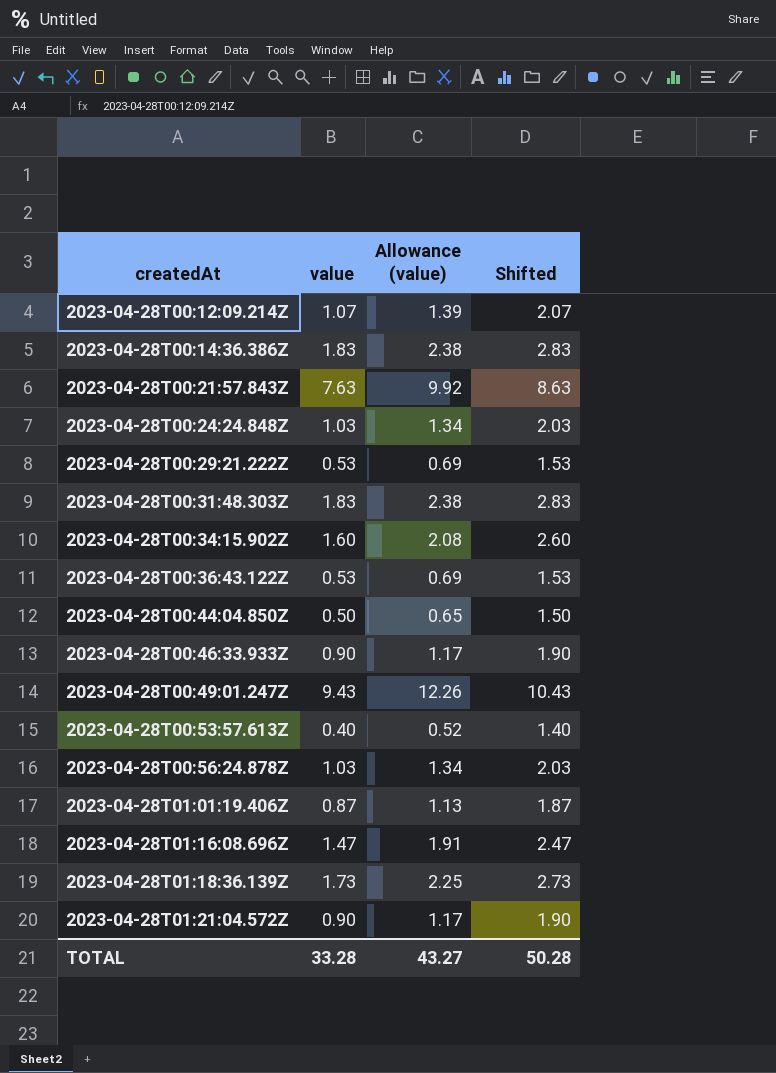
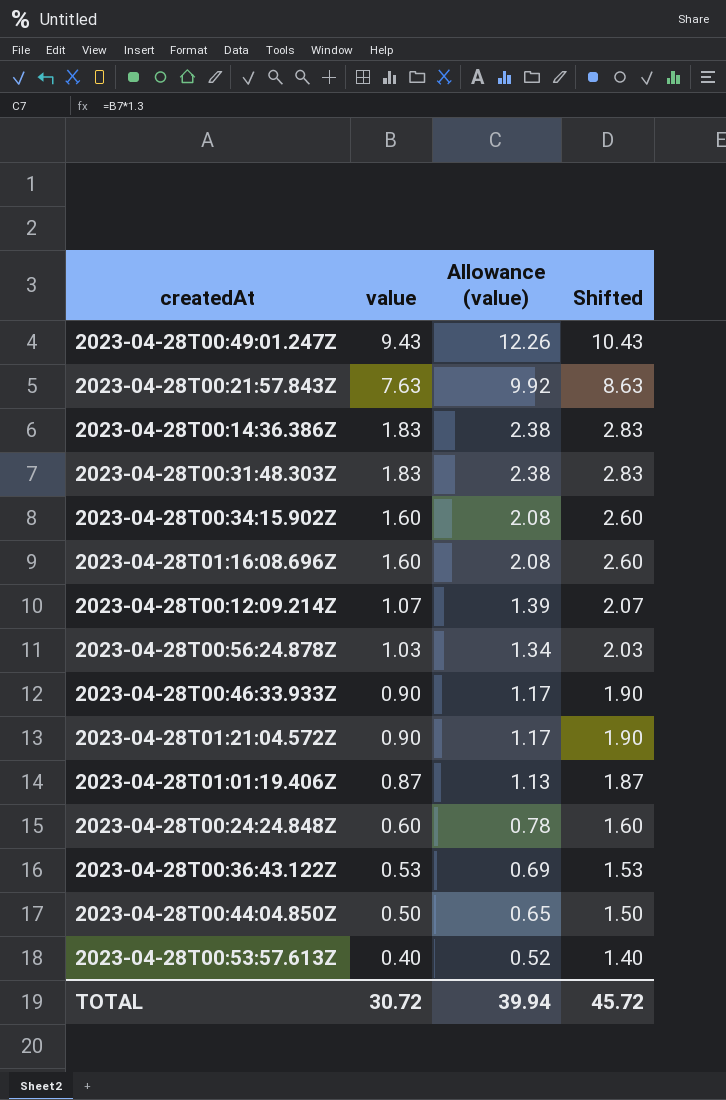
row order: createdAt ascending -> value descending
row 2023-04-28T00:29:21.222Z: 0.53 | 0.69 | 1.53 -> none
row 2023-04-28T01:18:36.139Z: 1.73 | 2.25 | 2.73 -> none
2023-04-28T01:16:08.696Z | value: 1.47 -> 1.60
2023-04-28T01:16:08.696Z | Allowance (value): 1.91 -> 2.08
2023-04-28T01:16:08.696Z | Shifted: 2.47 -> 2.60
2023-04-28T00:24:24.848Z | value: 1.03 -> 0.60
2023-04-28T00:24:24.848Z | Allowance (value): 1.34 -> 0.78
2023-04-28T00:24:24.848Z | Shifted: 2.03 -> 1.60
TOTAL | value: 33.28 -> 30.72
TOTAL | Allowance (value): 43.27 -> 39.94
TOTAL | Shifted: 50.28 -> 45.72

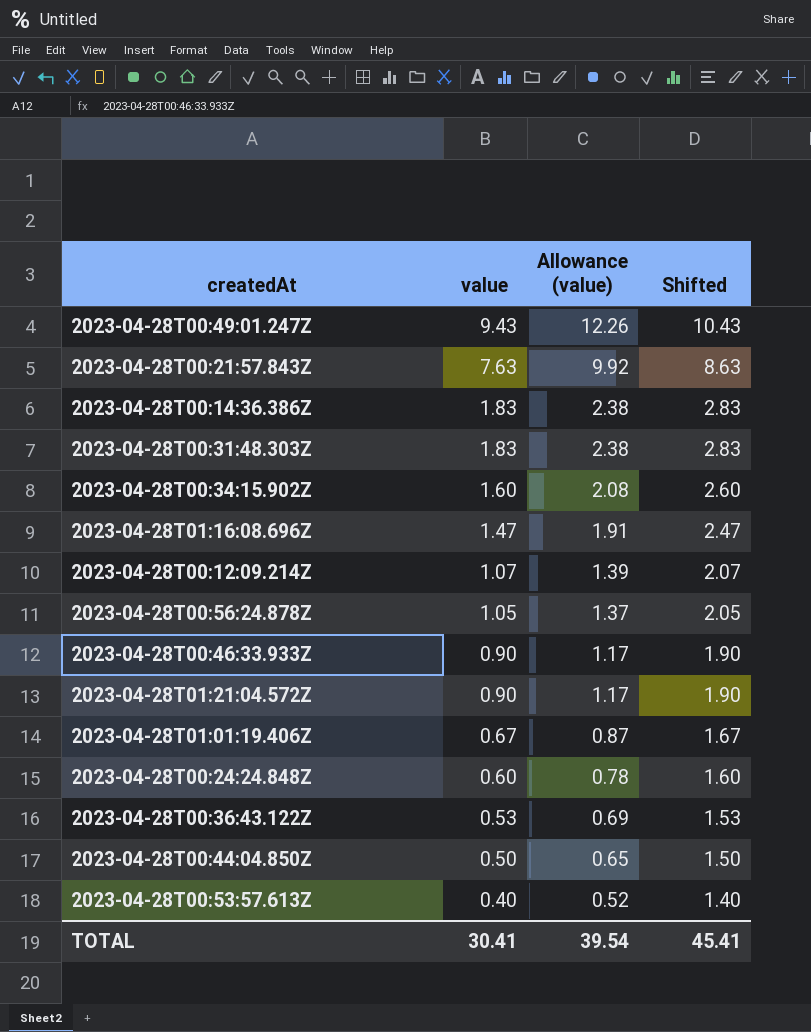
2023-04-28T01:16:08.696Z | value: 1.60 -> 1.47
2023-04-28T01:16:08.696Z | Allowance (value): 2.08 -> 1.91
2023-04-28T01:16:08.696Z | Shifted: 2.60 -> 2.47
2023-04-28T00:56:24.878Z | value: 1.03 -> 1.05
2023-04-28T00:56:24.878Z | Allowance (value): 1.34 -> 1.37
2023-04-28T00:56:24.878Z | Shifted: 2.03 -> 2.05
2023-04-28T01:01:19.406Z | value: 0.87 -> 0.67
2023-04-28T01:01:19.406Z | Allowance (value): 1.13 -> 0.87
2023-04-28T01:01:19.406Z | Shifted: 1.87 -> 1.67
TOTAL | value: 30.72 -> 30.41
TOTAL | Allowance (value): 39.94 -> 39.54
TOTAL | Shifted: 45.72 -> 45.41

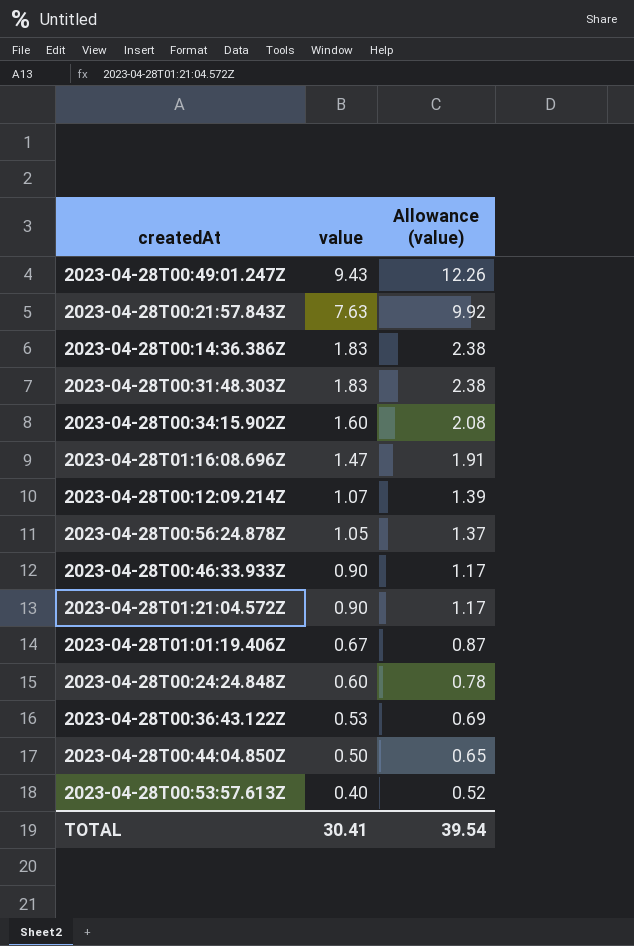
column Shifted | formula: [value] + 1 -> none

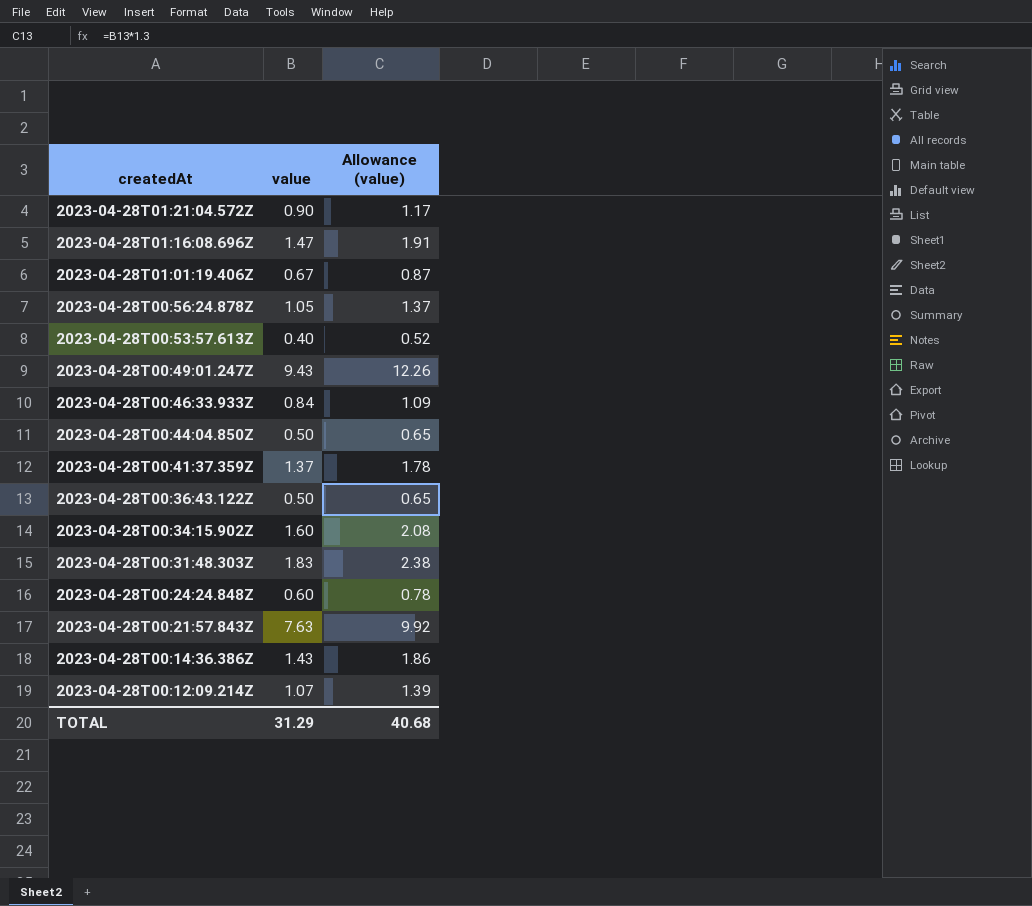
row order: value descending -> createdAt descending
2023-04-28T00:46:33.933Z | value: 0.90 -> 0.84
2023-04-28T00:46:33.933Z | Allowance (value): 1.17 -> 1.09
row 2023-04-28T00:41:37.359Z: none -> 1.37 | 1.78
2023-04-28T00:36:43.122Z | value: 0.53 -> 0.50
2023-04-28T00:36:43.122Z | Allowance (value): 0.69 -> 0.65
2023-04-28T00:14:36.386Z | value: 1.83 -> 1.43
2023-04-28T00:14:36.386Z | Allowance (value): 2.38 -> 1.86
TOTAL | value: 30.41 -> 31.29
TOTAL | Allowance (value): 39.54 -> 40.68

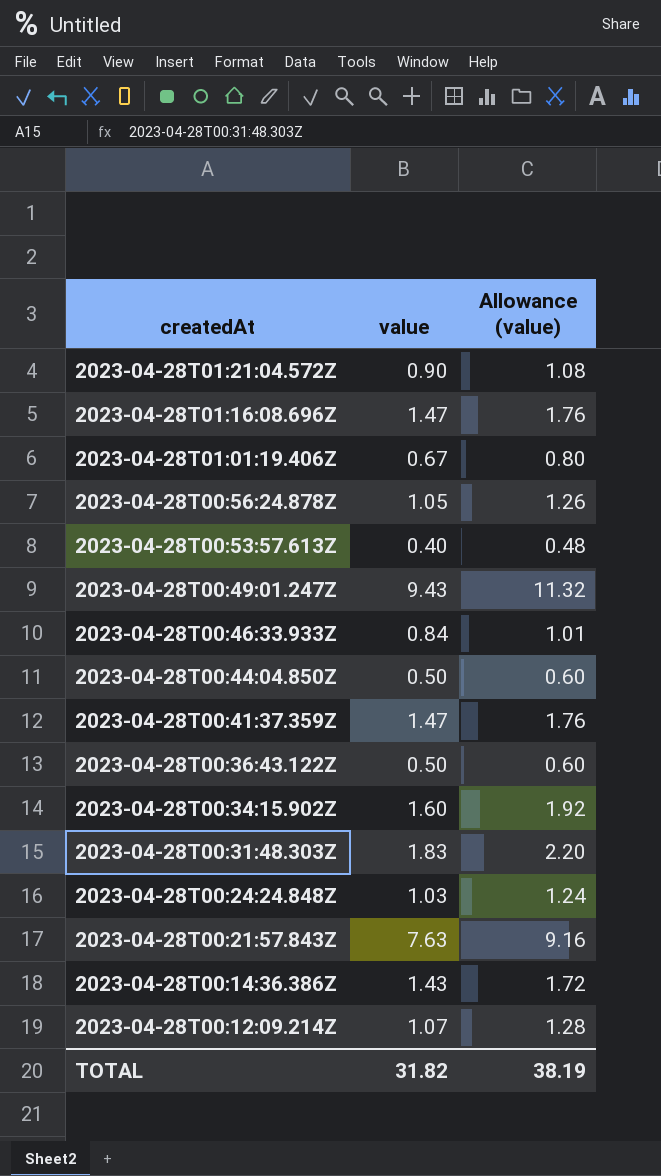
column Allowance (value) | formula: [value] * 1.3 -> [value] * 1.2
2023-04-28T00:41:37.359Z | value: 1.37 -> 1.47
2023-04-28T00:24:24.848Z | value: 0.60 -> 1.03
TOTAL | value: 31.29 -> 31.82
TOTAL | Allowance (value): 40.68 -> 38.19

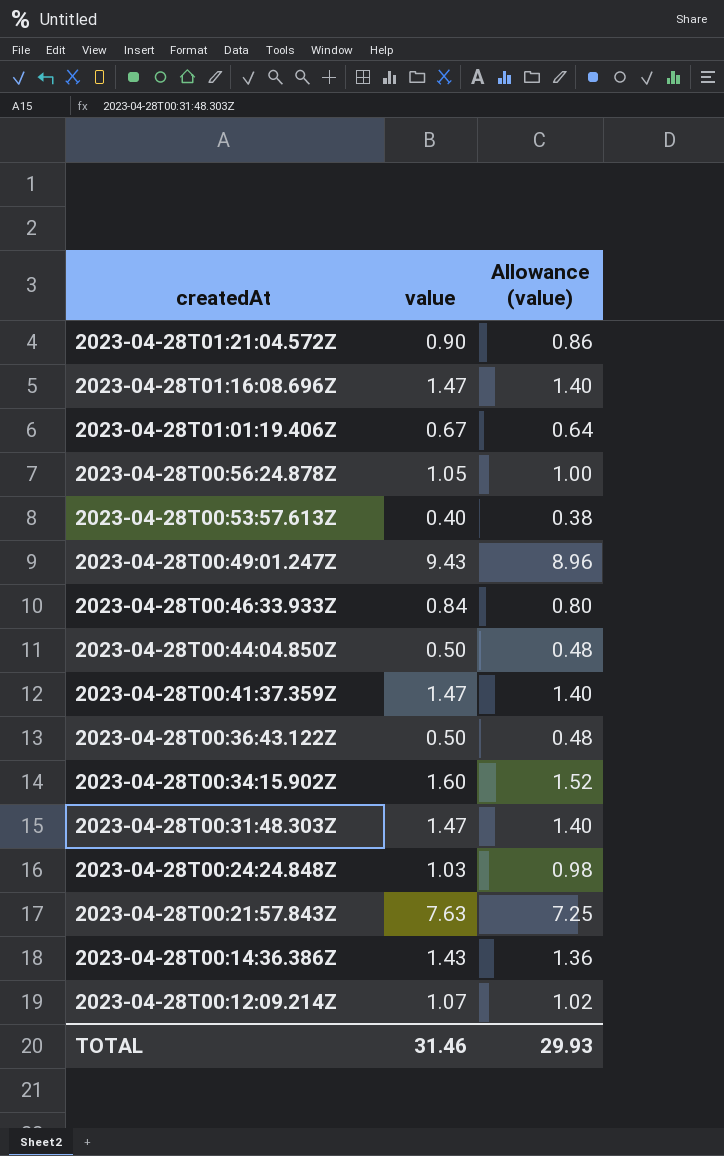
column Allowance (value) | formula: [value] * 1.2 -> [value] * 0.95
2023-04-28T00:31:48.303Z | value: 1.83 -> 1.47
TOTAL | value: 31.82 -> 31.46
TOTAL | Allowance (value): 38.19 -> 29.93

